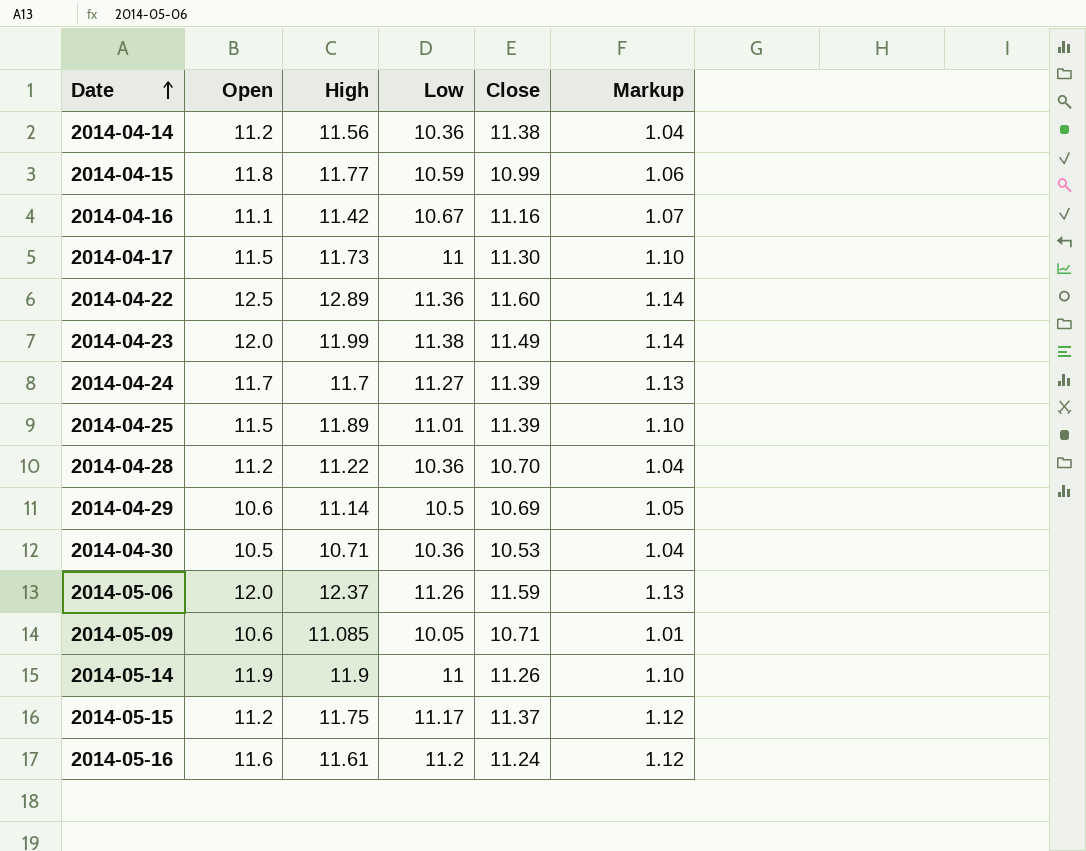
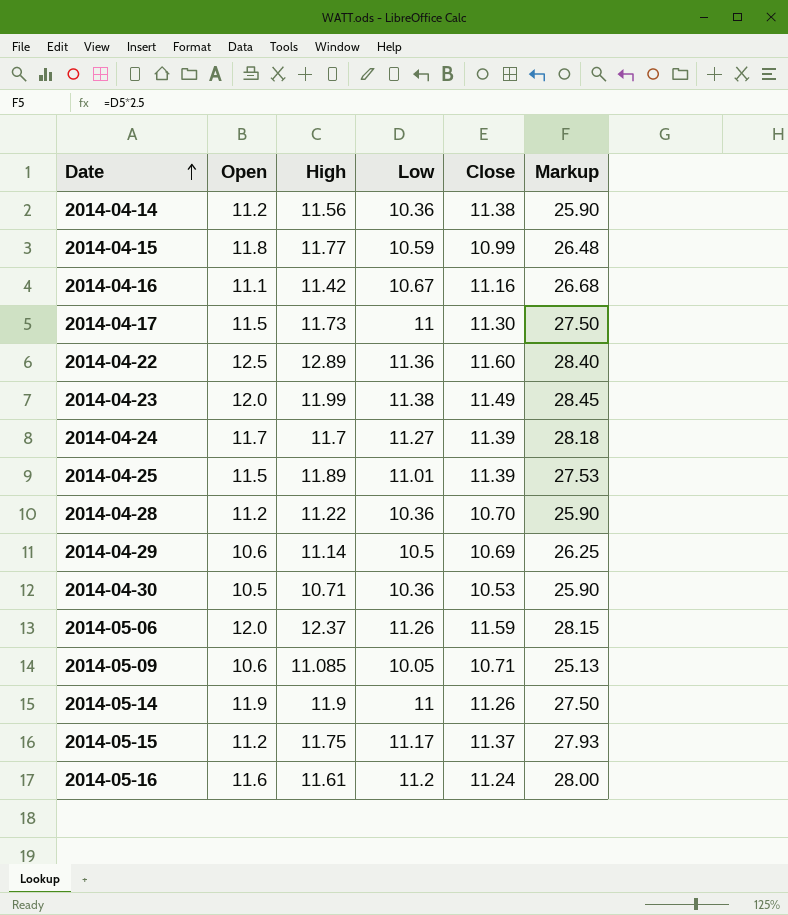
column Markup | formula: [Low] * 0.1 -> [Low] * 2.5

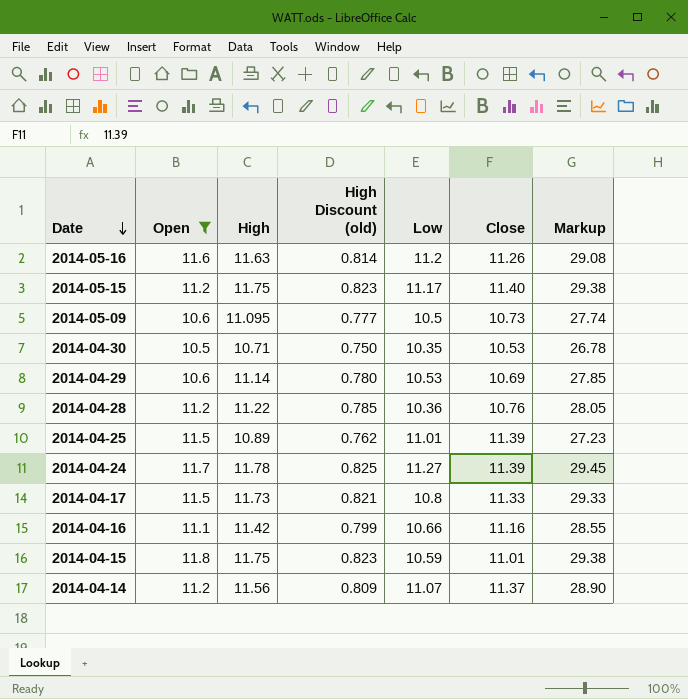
filter: none -> Open <= 11.8
row order: Date ascending -> Date descending
column High Discount (old) | formula: none -> [High] * 0.07
column Markup | formula: [Low] * 2.5 -> [High] * 2.5
2014-05-16 | High: 11.61 -> 11.63
2014-05-16 | Close: 11.24 -> 11.26
2014-05-15 | Close: 11.37 -> 11.40
2014-05-09 | High: 11.085 -> 11.095
2014-05-09 | Low: 10.05 -> 10.5
2014-05-09 | Close: 10.71 -> 10.73
2014-04-30 | Low: 10.36 -> 10.35
2014-04-29 | Low: 10.5 -> 10.53
2014-04-28 | Close: 10.70 -> 10.76
2014-04-25 | High: 11.89 -> 10.89
2014-04-24 | High: 11.7 -> 11.78
2014-04-17 | Low: 11 -> 10.8
2014-04-17 | Close: 11.30 -> 11.33
2014-04-16 | Low: 10.67 -> 10.66
2014-04-15 | High: 11.77 -> 11.75
2014-04-15 | Close: 10.99 -> 11.01
2014-04-14 | Low: 10.36 -> 11.07
2014-04-14 | Close: 11.38 -> 11.37

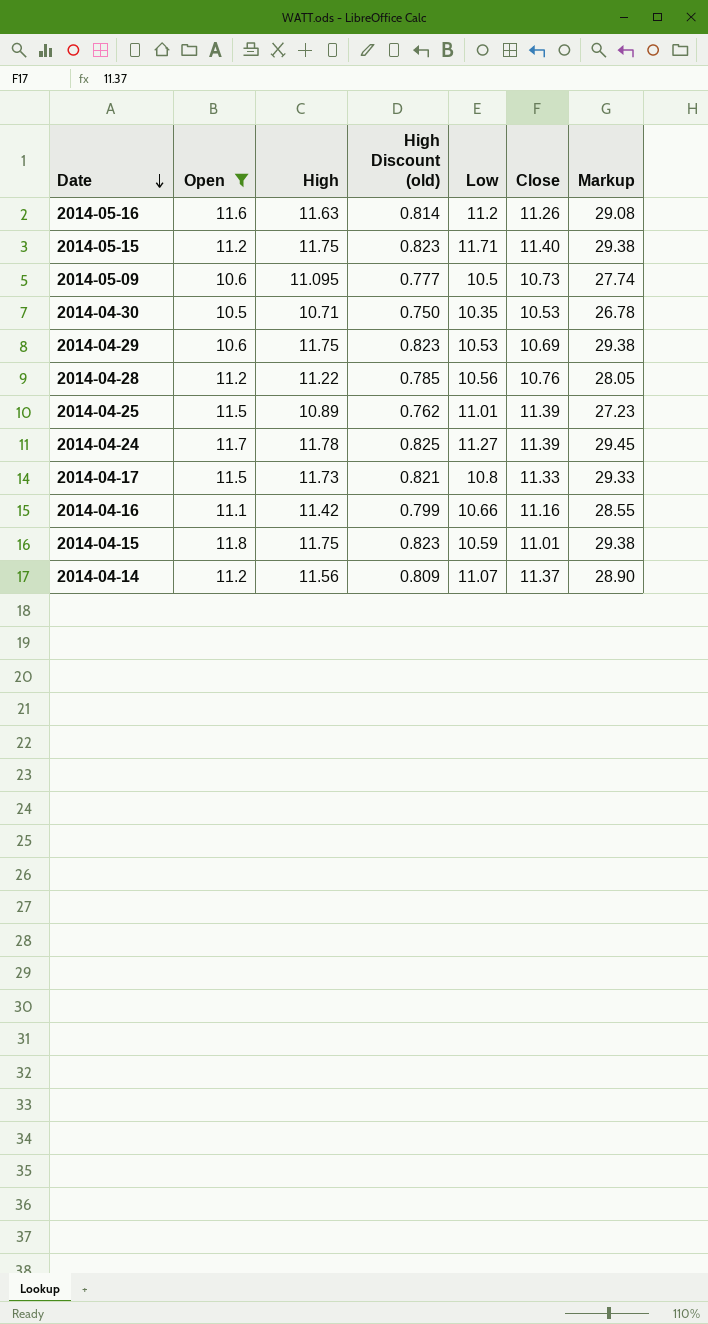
2014-05-15 | Low: 11.17 -> 11.71
2014-04-29 | High: 11.14 -> 11.75
2014-04-29 | High Discount (old): 0.780 -> 0.823
2014-04-29 | Markup: 27.85 -> 29.38
2014-04-28 | Low: 10.36 -> 10.56

